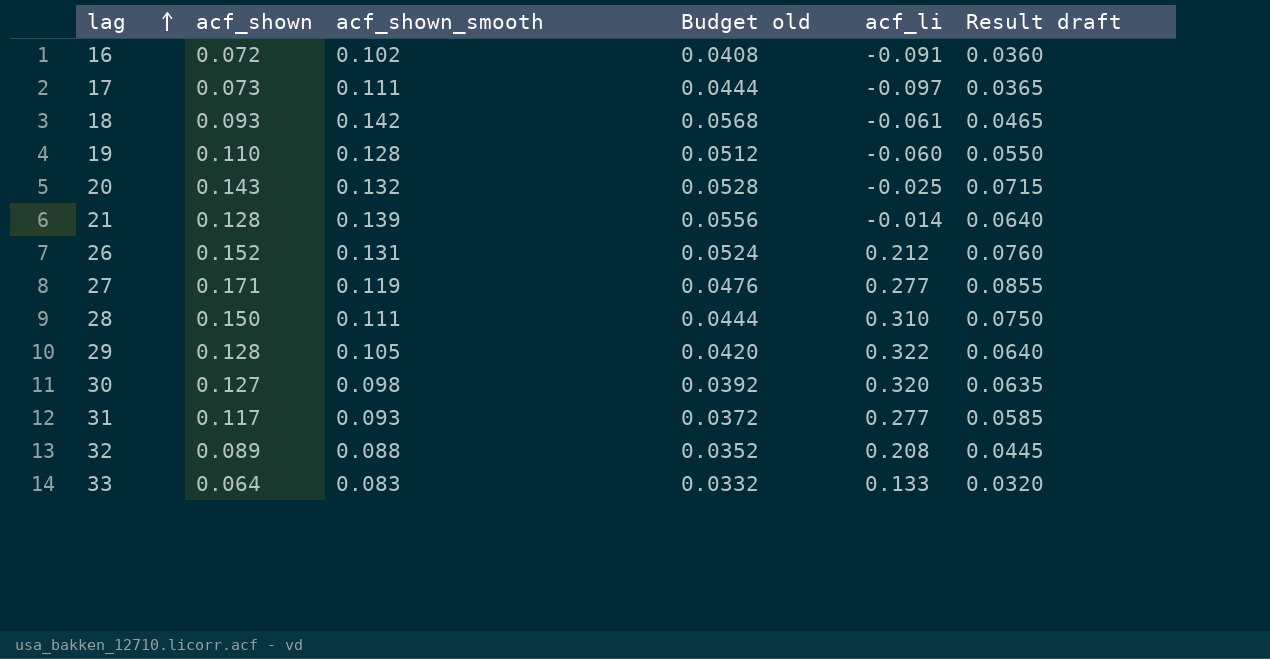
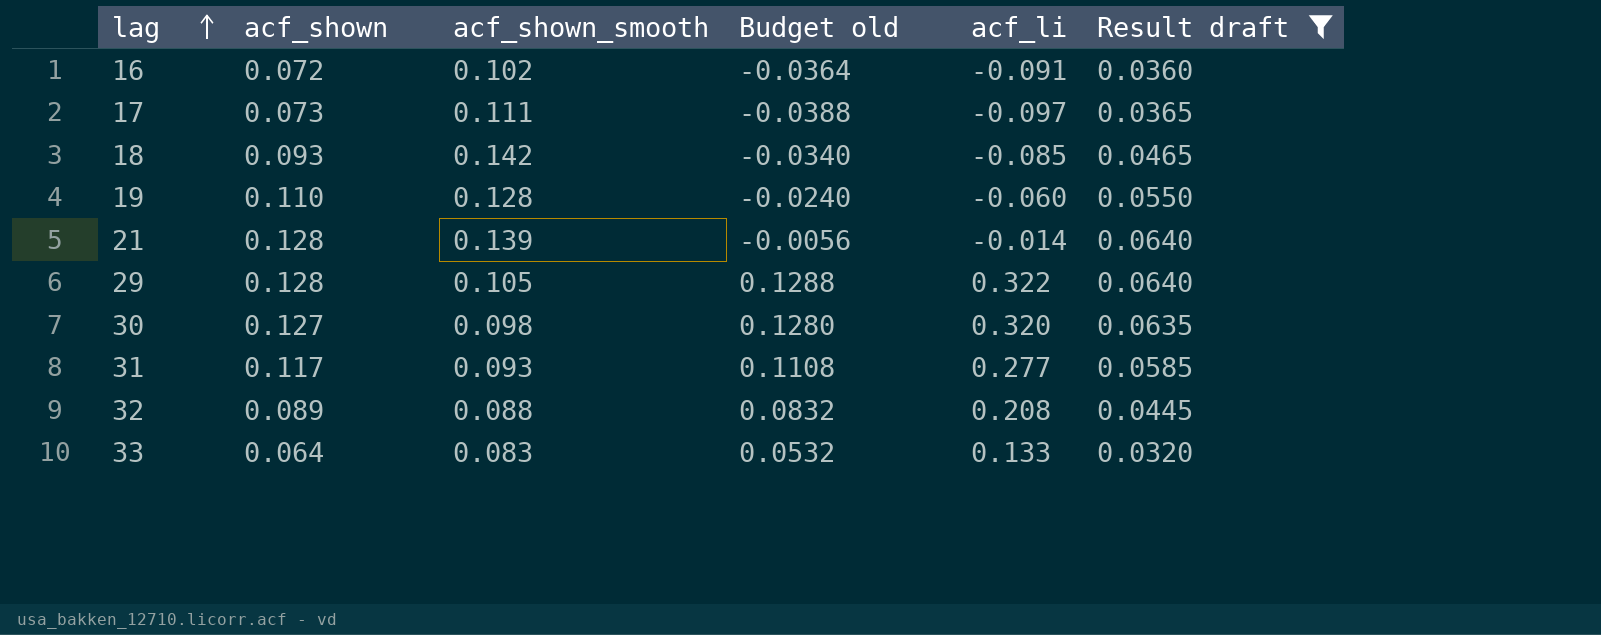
filter: none -> Result draft <= 0.0640
column Budget old | formula: [acf_shown_smooth] * 0.4 -> [acf_li] * 0.4
18 | acf_li: -0.061 -> -0.085

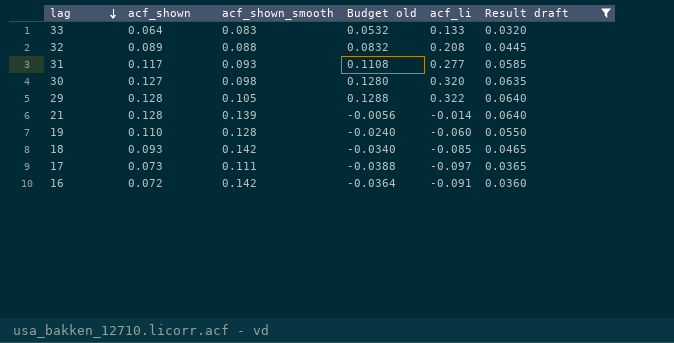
row order: lag ascending -> lag descending
16 | acf_shown_smooth: 0.102 -> 0.142

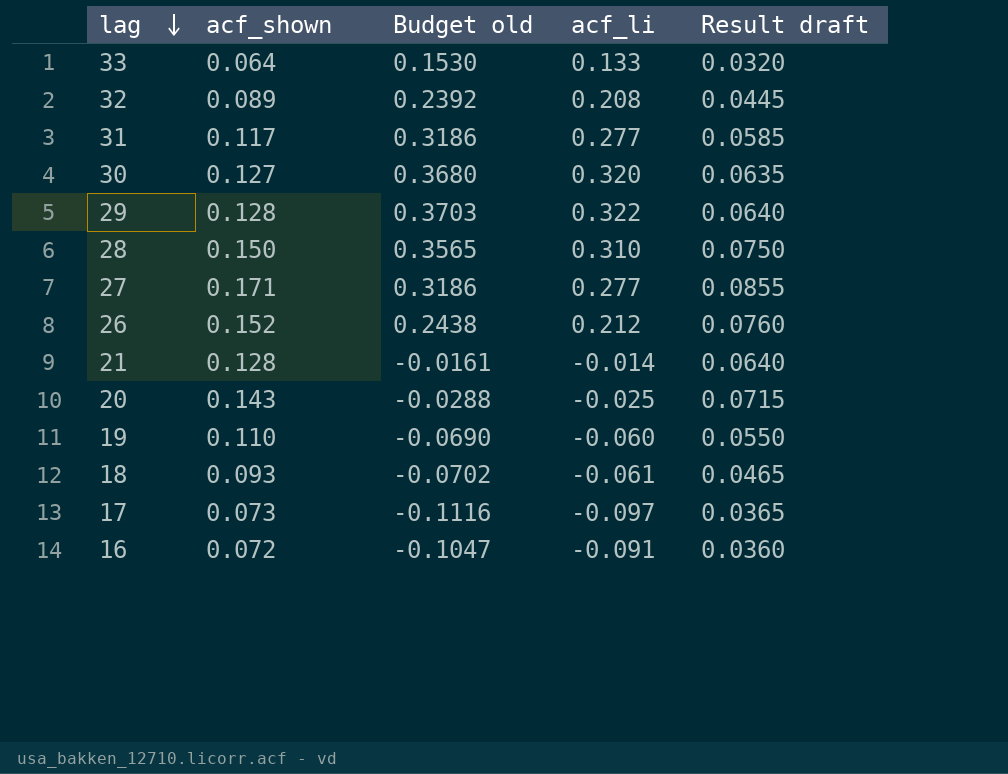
filter: Result draft <= 0.0640 -> none
column acf_shown_smooth | position: 3 -> none
column Budget old | formula: [acf_li] * 0.4 -> [acf_li] * 1.15
18 | acf_li: -0.085 -> -0.061

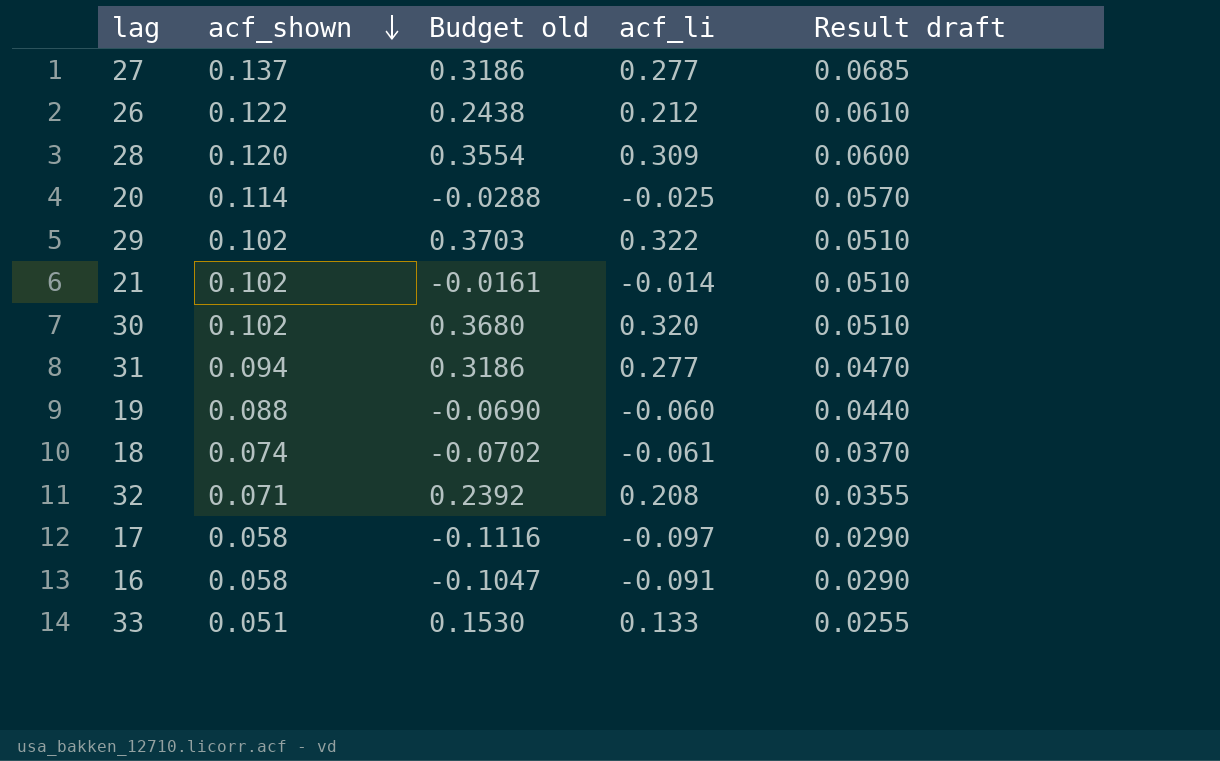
row order: lag descending -> acf_shown descending
27 | acf_shown: 0.171 -> 0.137
27 | Result draft: 0.0855 -> 0.0685
26 | acf_shown: 0.152 -> 0.122
26 | Result draft: 0.0760 -> 0.0610
28 | acf_shown: 0.150 -> 0.120
28 | Budget old: 0.3565 -> 0.3554
28 | acf_li: 0.310 -> 0.309
28 | Result draft: 0.0750 -> 0.0600
20 | acf_shown: 0.143 -> 0.114
20 | Result draft: 0.0715 -> 0.0570
29 | acf_shown: 0.128 -> 0.102
29 | Result draft: 0.0640 -> 0.0510
21 | acf_shown: 0.128 -> 0.102
21 | Result draft: 0.0640 -> 0.0510
30 | acf_shown: 0.127 -> 0.102
30 | Result draft: 0.0635 -> 0.0510
31 | acf_shown: 0.117 -> 0.094
31 | Result draft: 0.0585 -> 0.0470
19 | acf_shown: 0.110 -> 0.088
19 | Result draft: 0.0550 -> 0.0440
18 | acf_shown: 0.093 -> 0.074
18 | Result draft: 0.0465 -> 0.0370
32 | acf_shown: 0.089 -> 0.071
32 | Result draft: 0.0445 -> 0.0355
17 | acf_shown: 0.073 -> 0.058
17 | Result draft: 0.0365 -> 0.0290
16 | acf_shown: 0.072 -> 0.058
16 | Result draft: 0.0360 -> 0.0290
33 | acf_shown: 0.064 -> 0.051
33 | Result draft: 0.0320 -> 0.0255

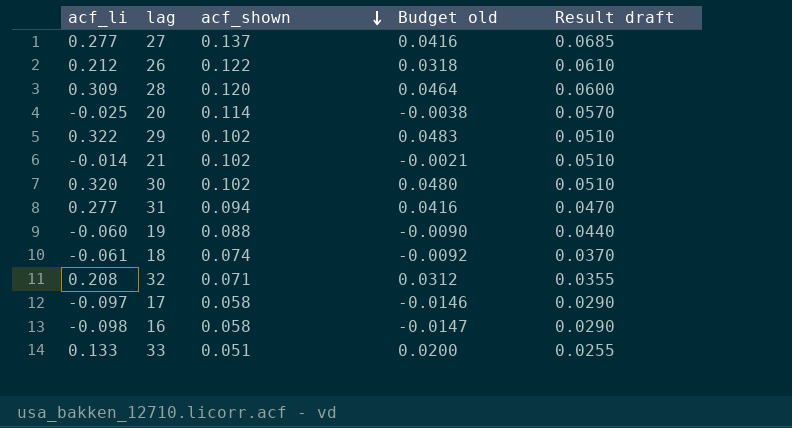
column acf_li | position: 4 -> 1
column Budget old | formula: [acf_li] * 1.15 -> [acf_li] * 0.15
16 | acf_li: -0.091 -> -0.098

